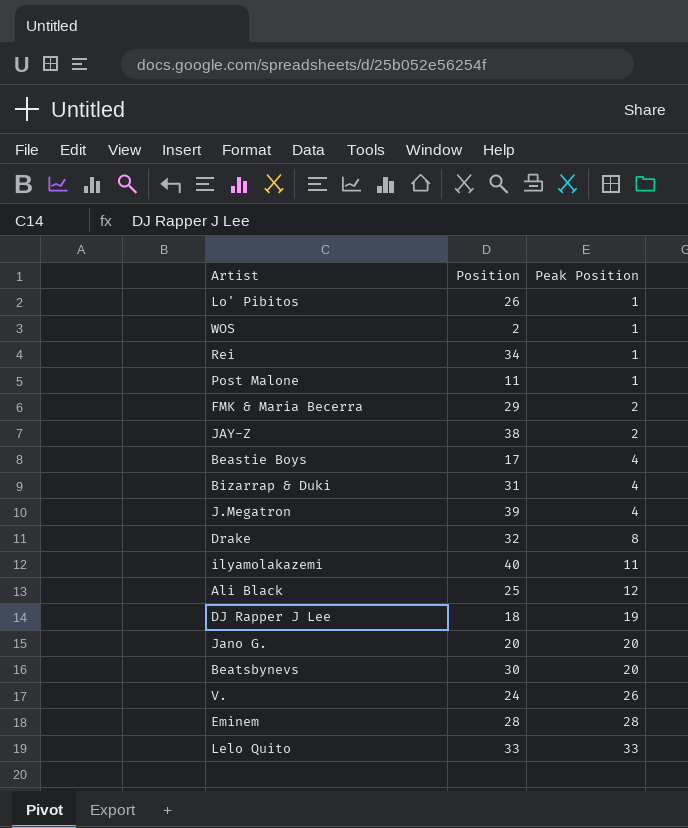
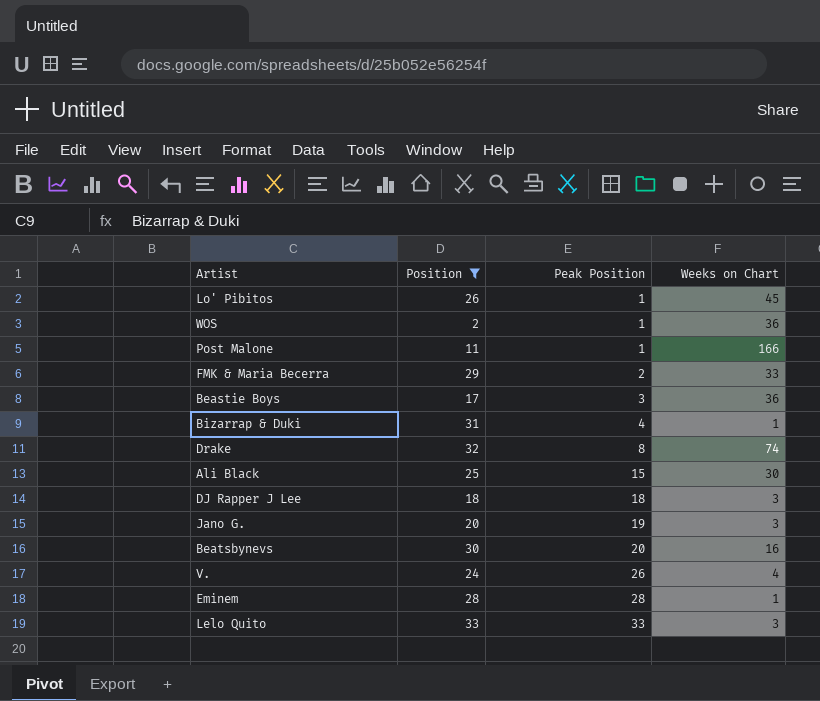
filter: none -> Position <= 33
column Weeks on Chart | position: none -> 4
Beastie Boys | Peak Position: 4 -> 3
Ali Black | Peak Position: 12 -> 15
DJ Rapper J Lee | Peak Position: 19 -> 18
Jano G. | Peak Position: 20 -> 19

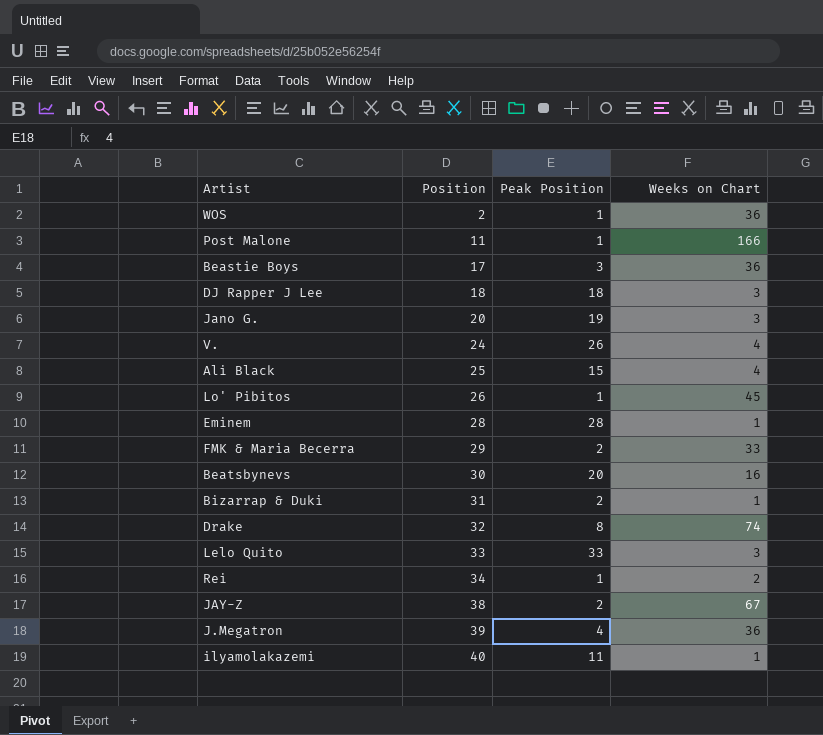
filter: Position <= 33 -> none
row order: Peak Position ascending -> Position ascending
Ali Black | Weeks on Chart: 30 -> 4
Bizarrap & Duki | Peak Position: 4 -> 2

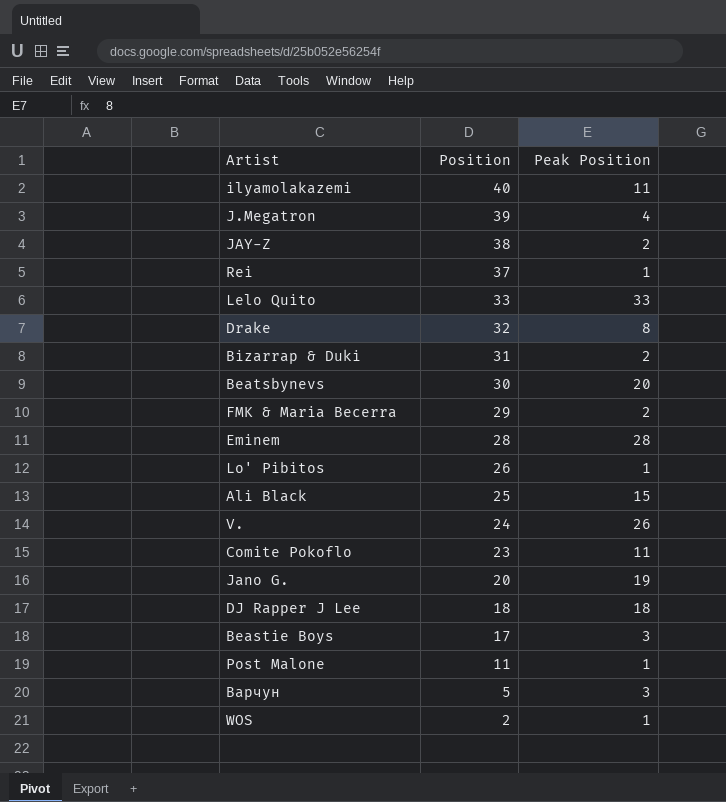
row order: Position ascending -> Position descending
column Weeks on Chart | position: 4 -> none
Rei | Position: 34 -> 37
row Comite Pokoflo: none -> 23 | 11
row Варчун: none -> 5 | 3

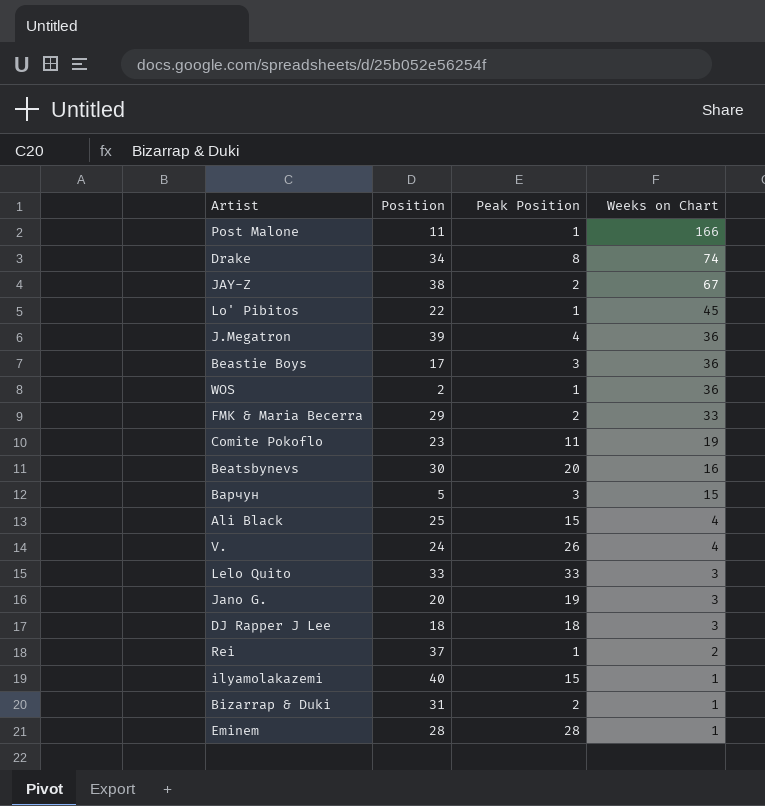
row order: Position descending -> Weeks on Chart descending
column Weeks on Chart | position: none -> 4
Drake | Position: 32 -> 34
Lo' Pibitos | Position: 26 -> 22
ilyamolakazemi | Peak Position: 11 -> 15

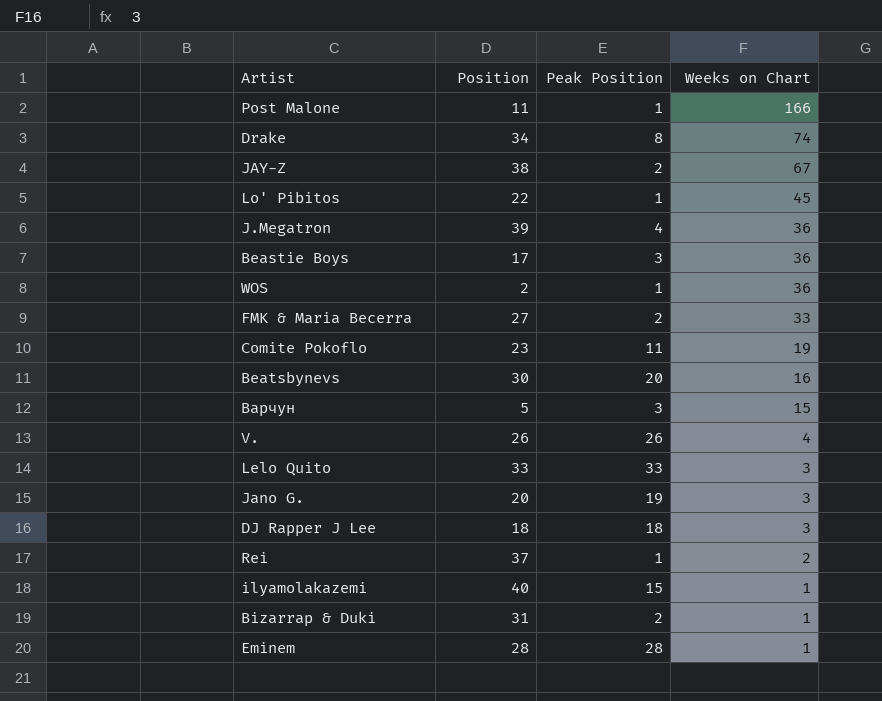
row Ali Black: 25 | 15 | 4 -> none
FMK & Maria Becerra | Position: 29 -> 27
V. | Position: 24 -> 26

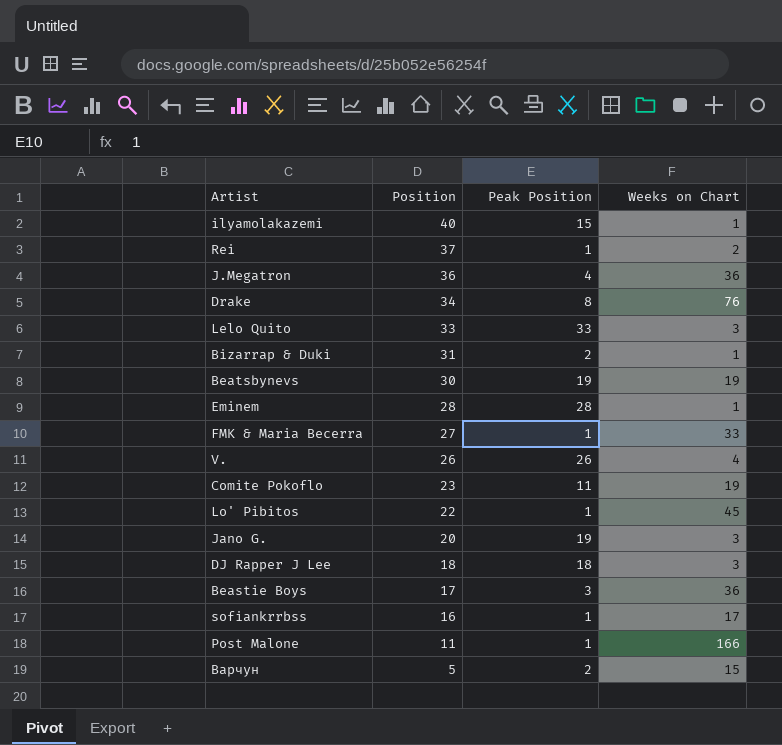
row order: Weeks on Chart descending -> Position descending
row JAY-Z: 38 | 2 | 67 -> none
row WOS: 2 | 1 | 36 -> none
J.Megatron | Position: 39 -> 36
Drake | Weeks on Chart: 74 -> 76
Beatsbynevs | Peak Position: 20 -> 19
Beatsbynevs | Weeks on Chart: 16 -> 19
FMK & Maria Becerra | Peak Position: 2 -> 1
row sofiankrrbss: none -> 16 | 1 | 17
Варчун | Peak Position: 3 -> 2

